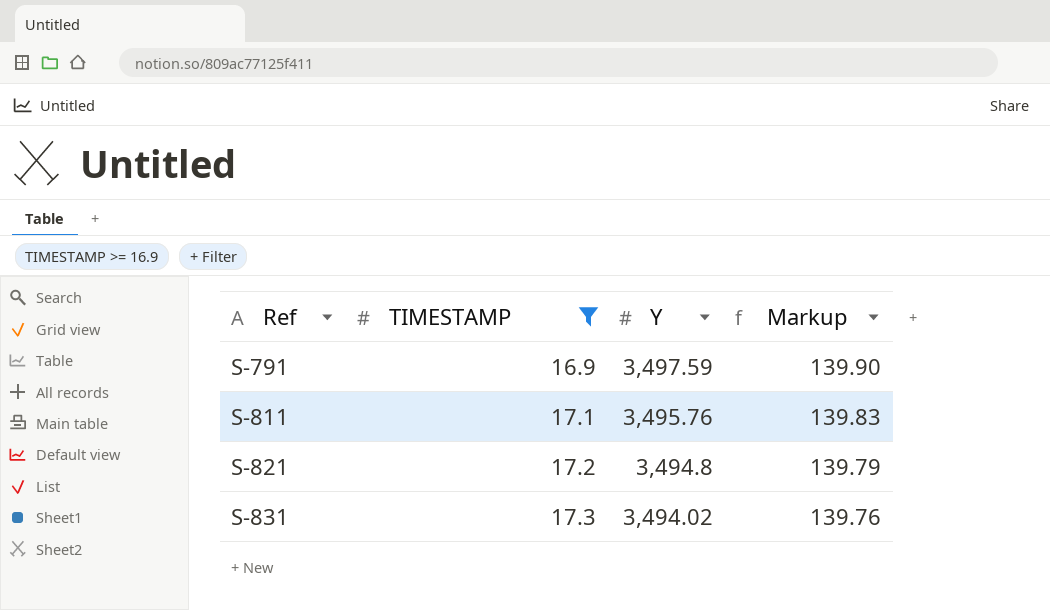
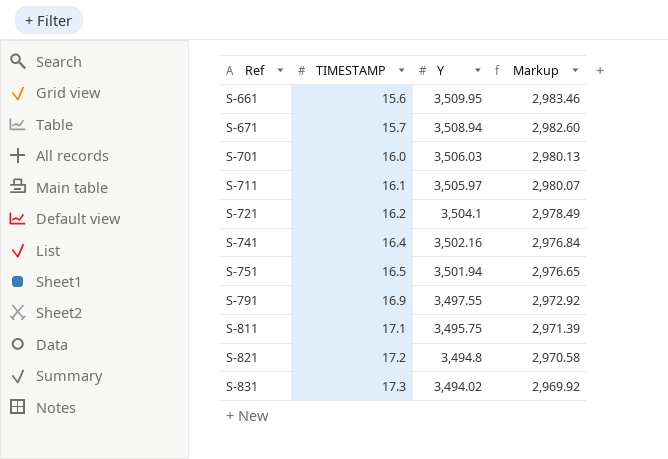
filter: TIMESTAMP >= 16.9 -> none
column Markup | formula: [Y] * 0.04 -> [Y] * 0.85
S-791 | Y: 3,497.59 -> 3,497.55
S-811 | Y: 3,495.76 -> 3,495.75

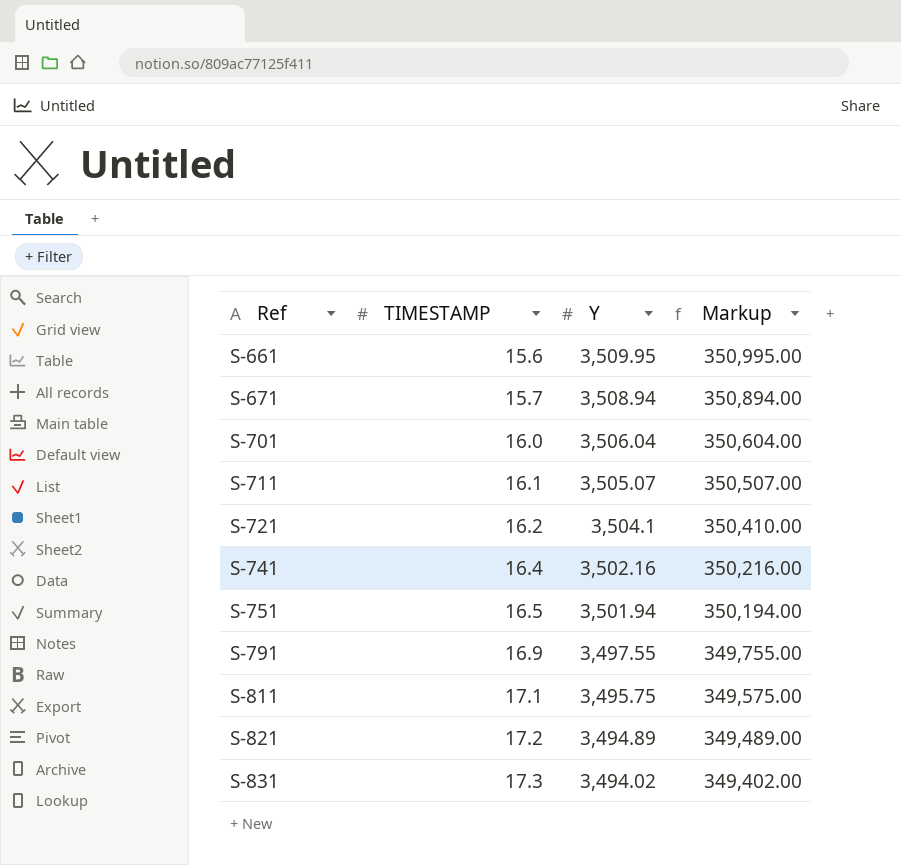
column Markup | formula: [Y] * 0.85 -> [Y] * 100
S-701 | Y: 3,506.03 -> 3,506.04
S-711 | Y: 3,505.97 -> 3,505.07
S-821 | Y: 3,494.8 -> 3,494.89

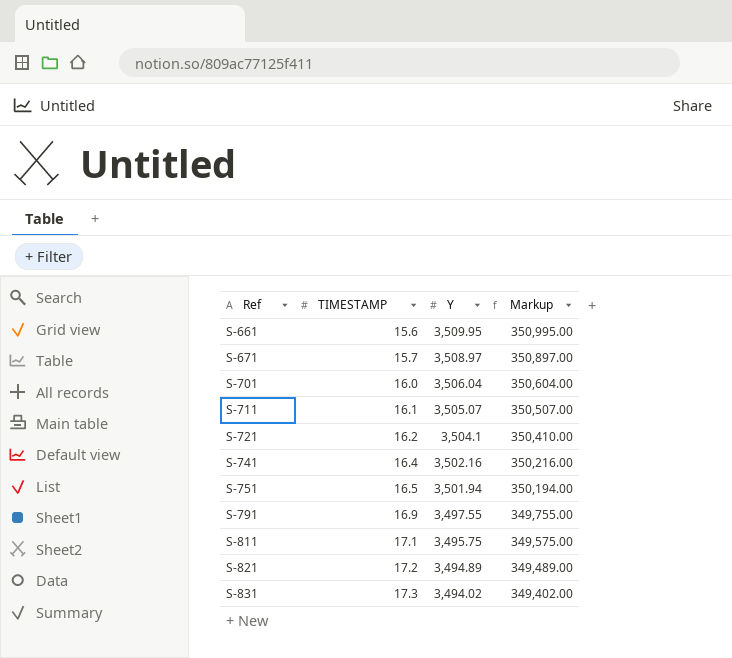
S-671 | Y: 3,508.94 -> 3,508.97
S-671 | Markup: 350,894.00 -> 350,897.00

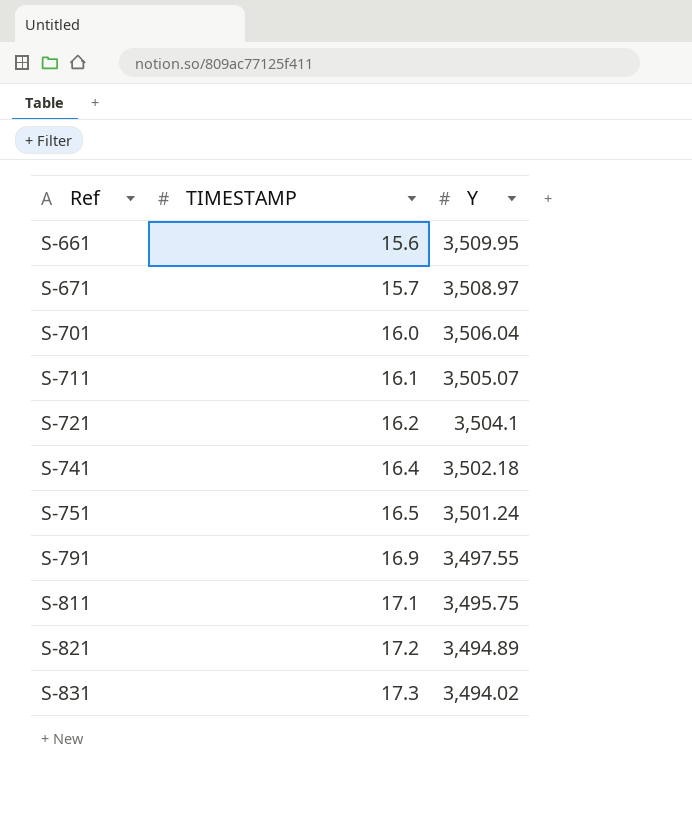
column Markup | formula: [Y] * 100 -> none
S-741 | Y: 3,502.16 -> 3,502.18
S-751 | Y: 3,501.94 -> 3,501.24

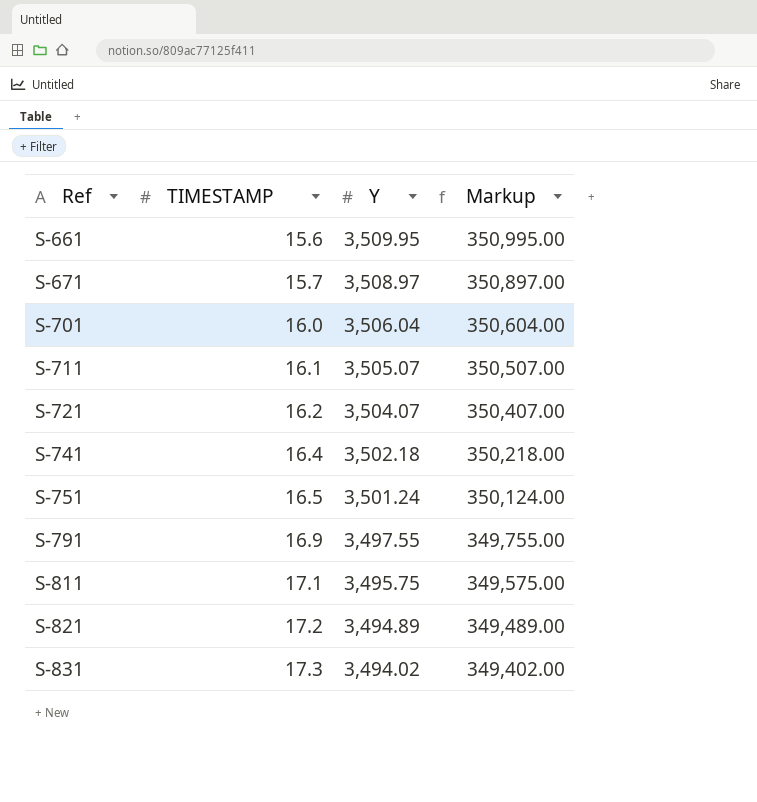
column Markup | formula: none -> [Y] * 100
S-721 | Y: 3,504.1 -> 3,504.07

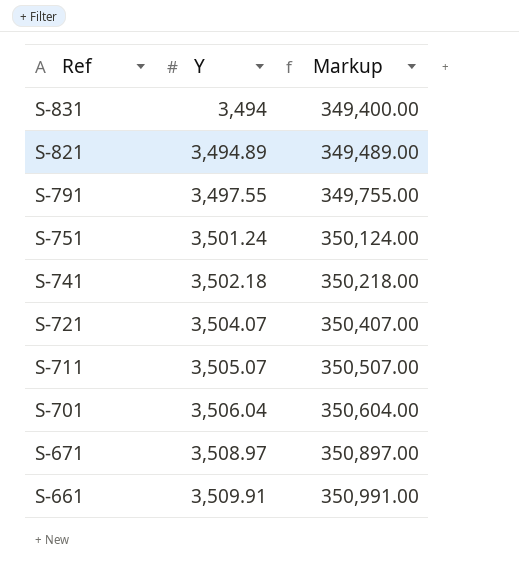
row order: Ref ascending -> Ref descending
column TIMESTAMP | position: 2 -> none
row S-811: 17.1 | 3,495.75 | 349,575.00 -> none
S-831 | Y: 3,494.02 -> 3,494
S-831 | Markup: 349,402.00 -> 349,400.00
S-661 | Y: 3,509.95 -> 3,509.91
S-661 | Markup: 350,995.00 -> 350,991.00

